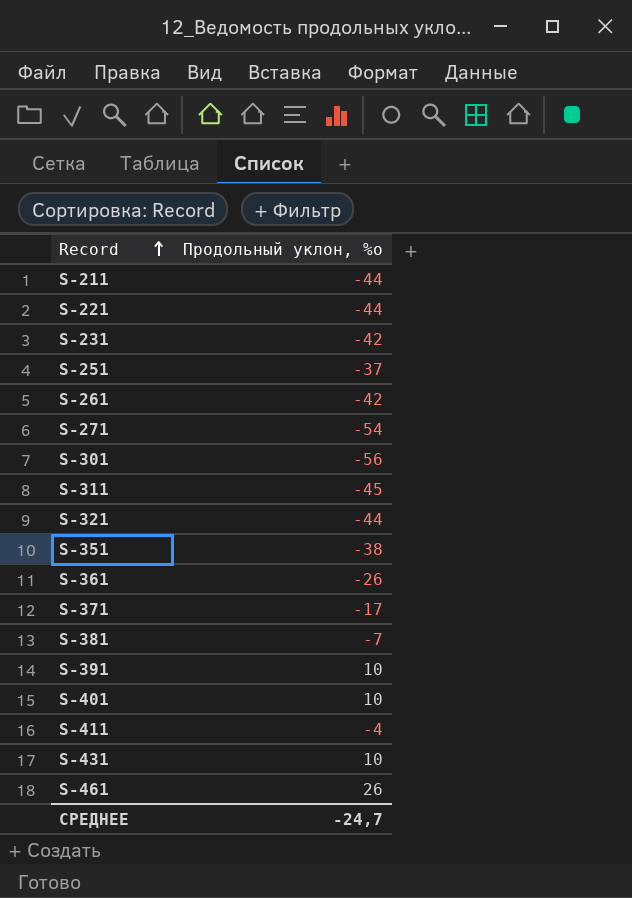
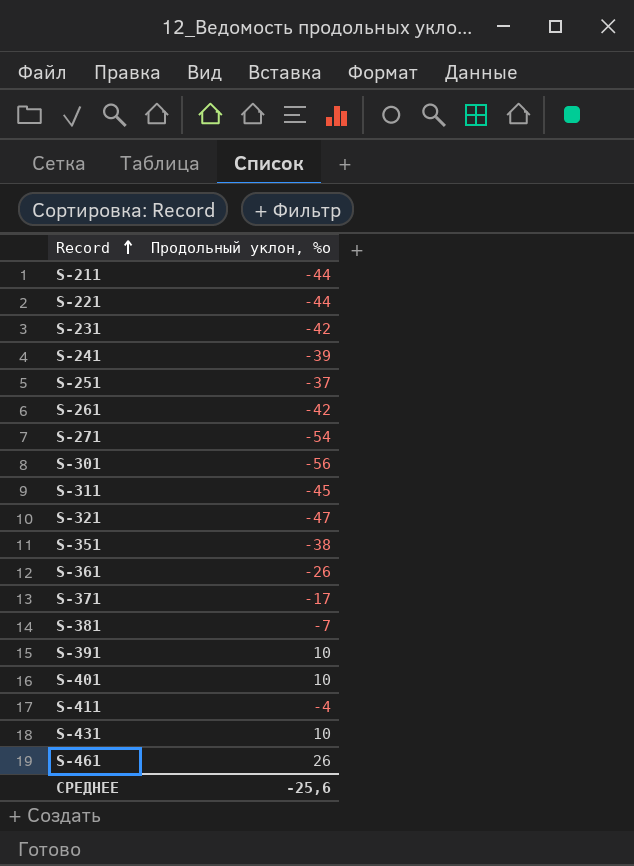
row S-241: none -> -39
S-321 | Продольный уклон, %о: -44 -> -47
СРЕДНЕЕ | Продольный уклон, %о: -24,7 -> -25,6

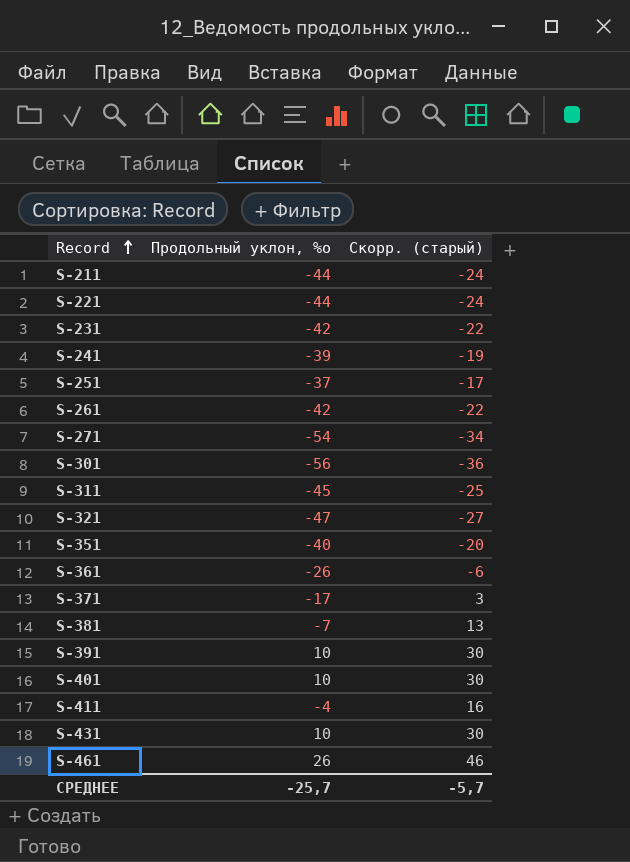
column Скорр. (старый) | formula: none -> [Продольный уклон, %о] + 20
S-351 | Продольный уклон, %о: -38 -> -40
СРЕДНЕЕ | Продольный уклон, %о: -25,6 -> -25,7

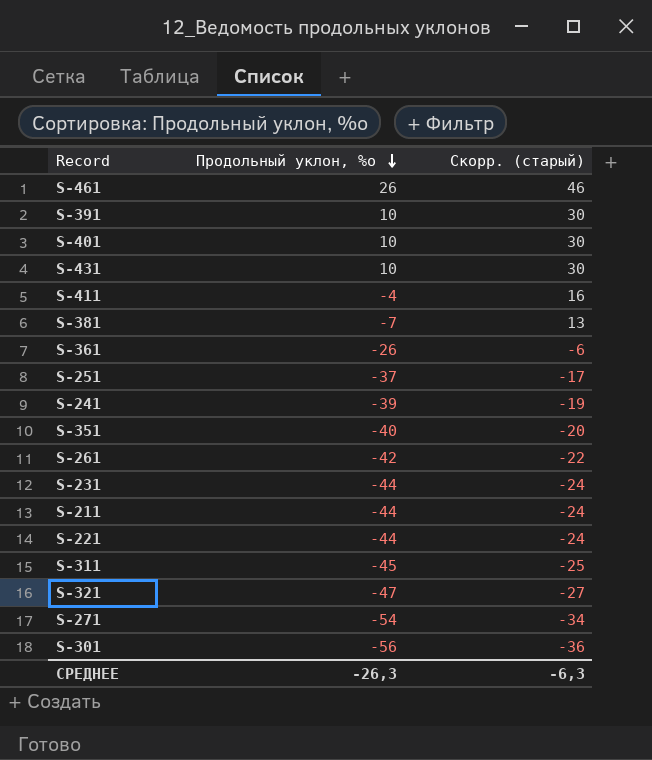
row order: Record ascending -> Продольный уклон, %о descending
row S-371: -17 | 3 -> none
S-231 | Продольный уклон, %о: -42 -> -44
S-231 | Скорр. (старый): -22 -> -24
СРЕДНЕЕ | Продольный уклон, %о: -25,7 -> -26,3
СРЕДНЕЕ | Скорр. (старый): -5,7 -> -6,3

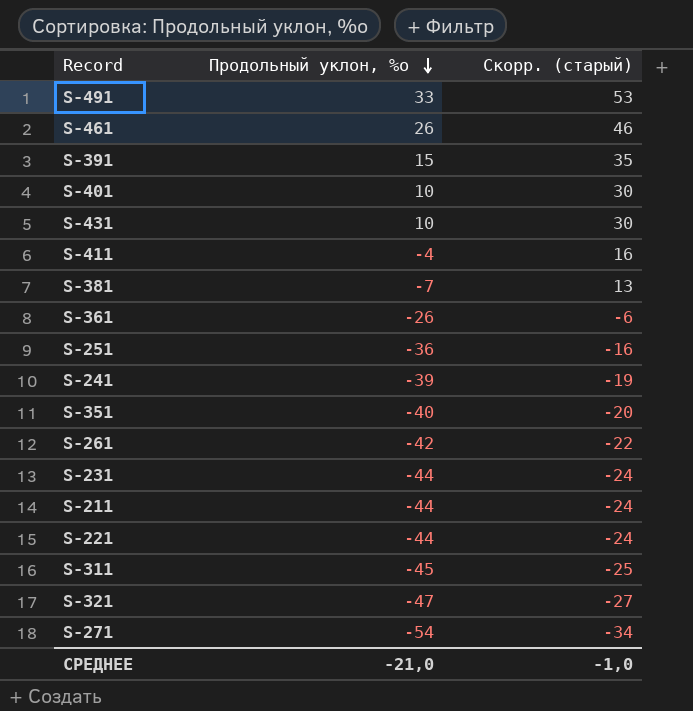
row S-301: -56 | -36 -> none
row S-491: none -> 33 | 53
S-391 | Продольный уклон, %о: 10 -> 15
S-391 | Скорр. (старый): 30 -> 35
S-251 | Продольный уклон, %о: -37 -> -36
S-251 | Скорр. (старый): -17 -> -16
СРЕДНЕЕ | Продольный уклон, %о: -26,3 -> -21,0
СРЕДНЕЕ | Скорр. (старый): -6,3 -> -1,0

